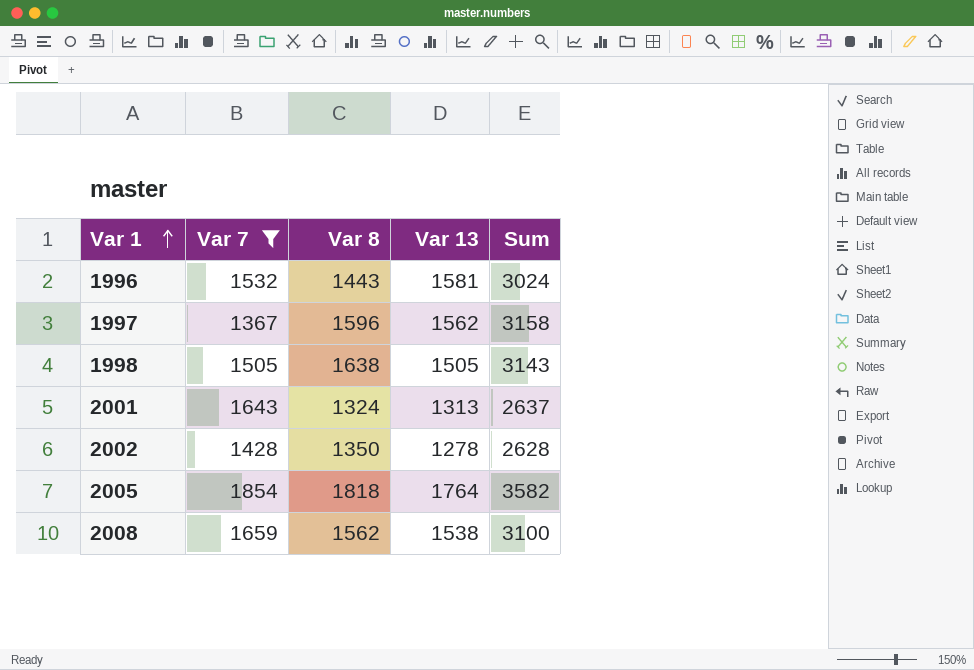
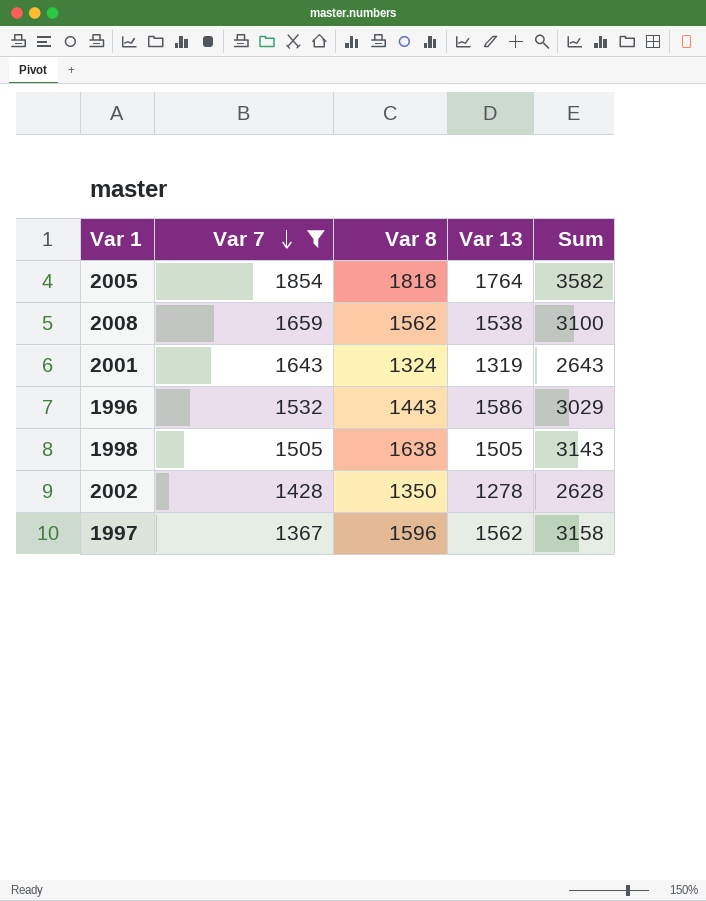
row order: Var 1 ascending -> Var 7 descending
2001 | Var 13: 1313 -> 1319
2001 | Sum: 2637 -> 2643
1996 | Var 13: 1581 -> 1586
1996 | Sum: 3024 -> 3029

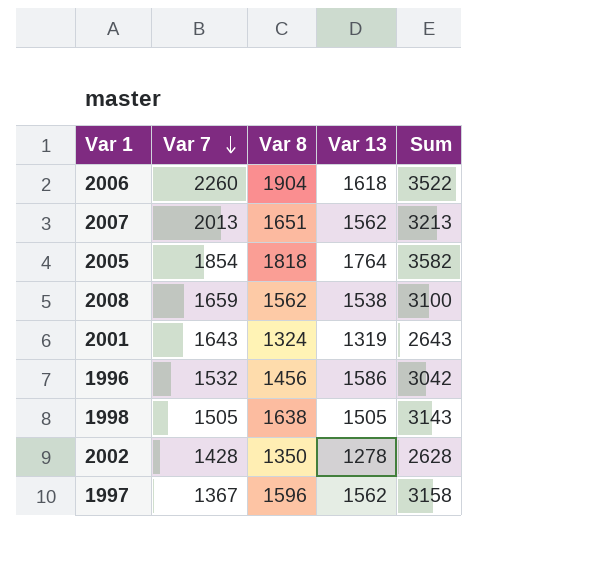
filter: Var 7 <= 1854 -> none
1996 | Var 8: 1443 -> 1456
1996 | Sum: 3029 -> 3042

